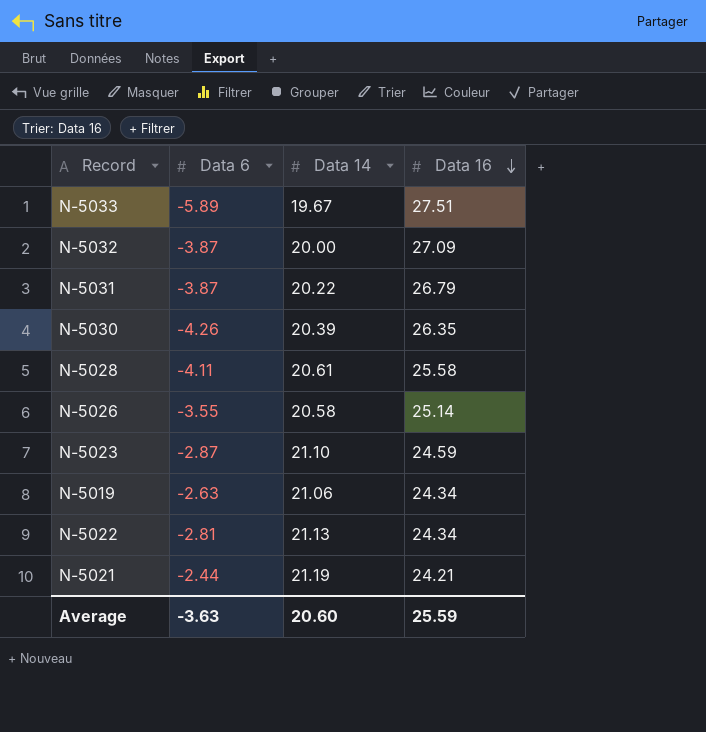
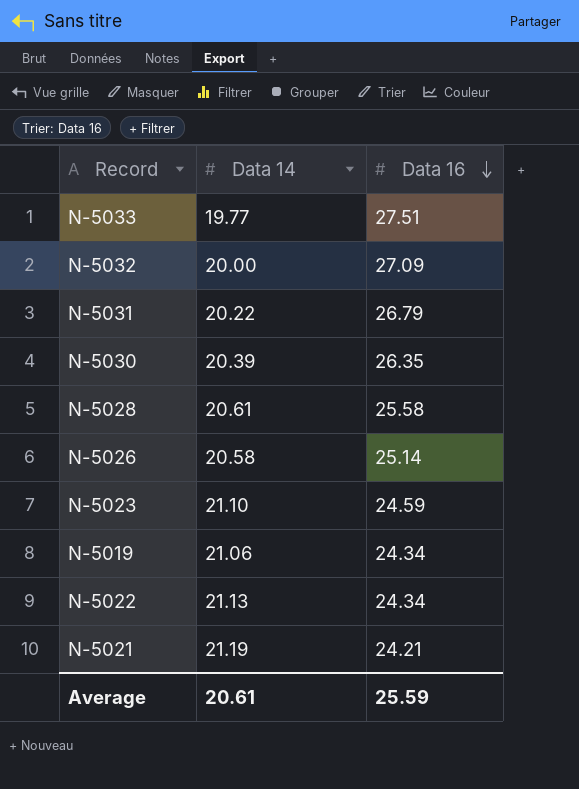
column Data 6 | position: 2 -> none
N-5033 | Data 14: 19.67 -> 19.77
Average | Data 14: 20.60 -> 20.61

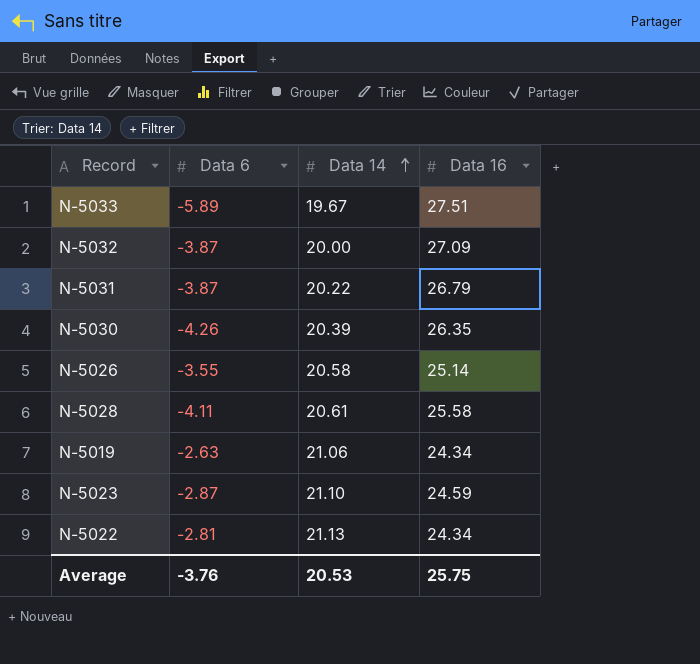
row order: Data 16 descending -> Data 14 ascending
column Data 6 | position: none -> 2
row N-5021: 21.19 | 24.21 -> none
N-5033 | Data 14: 19.77 -> 19.67
Average | Data 14: 20.61 -> 20.53
Average | Data 16: 25.59 -> 25.75

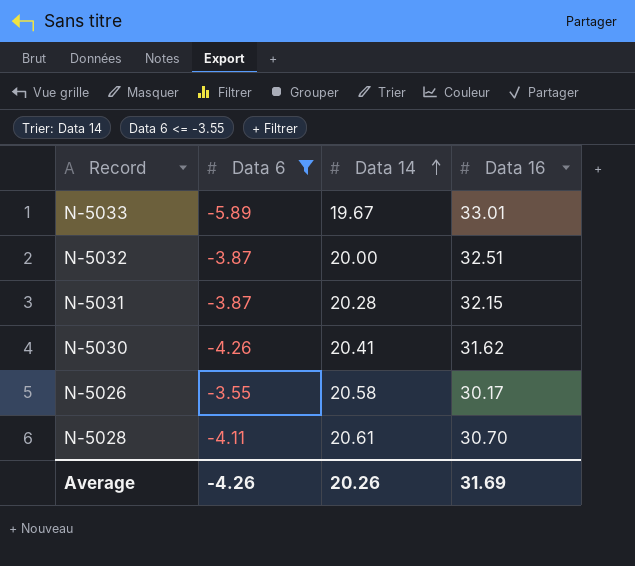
filter: none -> Data 6 <= -3.55
N-5033 | Data 16: 27.51 -> 33.01
N-5032 | Data 16: 27.09 -> 32.51
N-5031 | Data 14: 20.22 -> 20.28
N-5031 | Data 16: 26.79 -> 32.15
N-5030 | Data 14: 20.39 -> 20.41
N-5030 | Data 16: 26.35 -> 31.62
N-5026 | Data 16: 25.14 -> 30.17
N-5028 | Data 16: 25.58 -> 30.70
Average | Data 6: -3.76 -> -4.26
Average | Data 14: 20.53 -> 20.26
Average | Data 16: 25.75 -> 31.69

